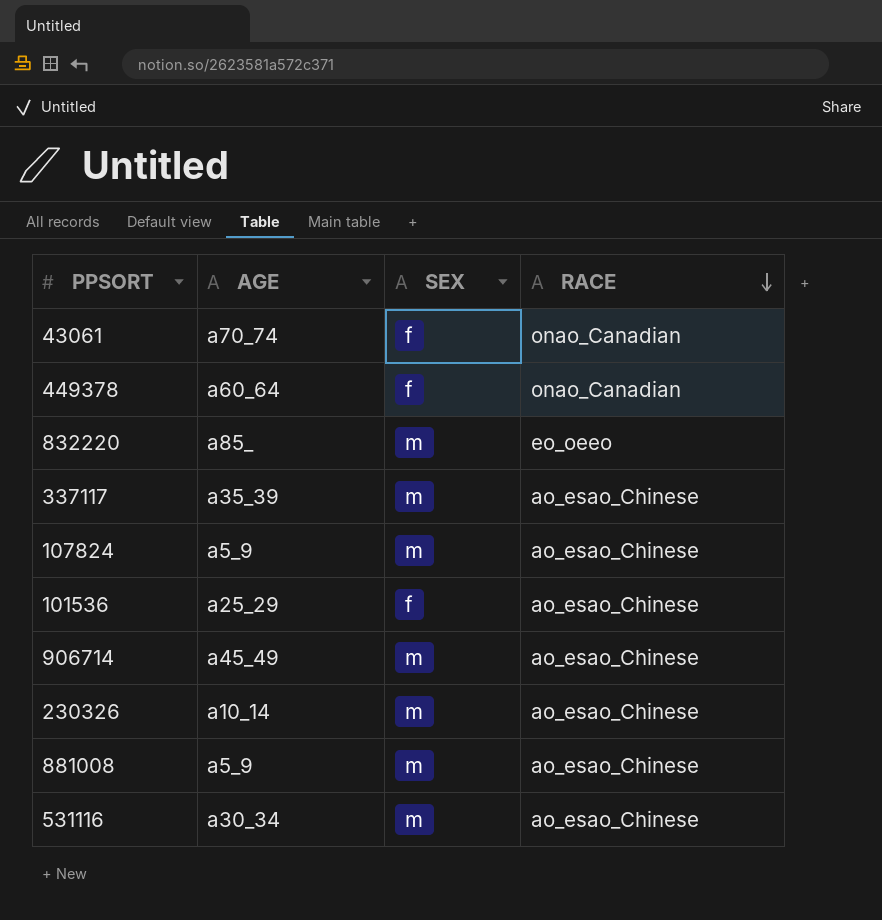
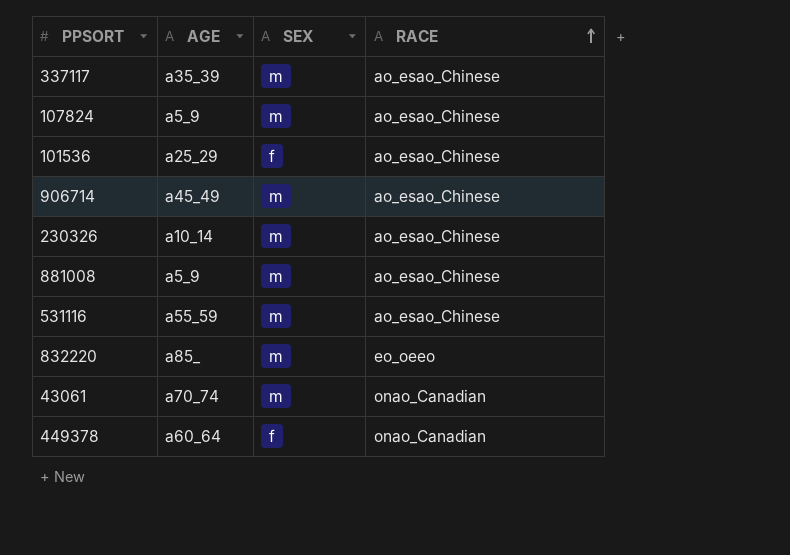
row order: RACE descending -> RACE ascending
531116 | AGE: a30_34 -> a55_59
43061 | SEX: f -> m

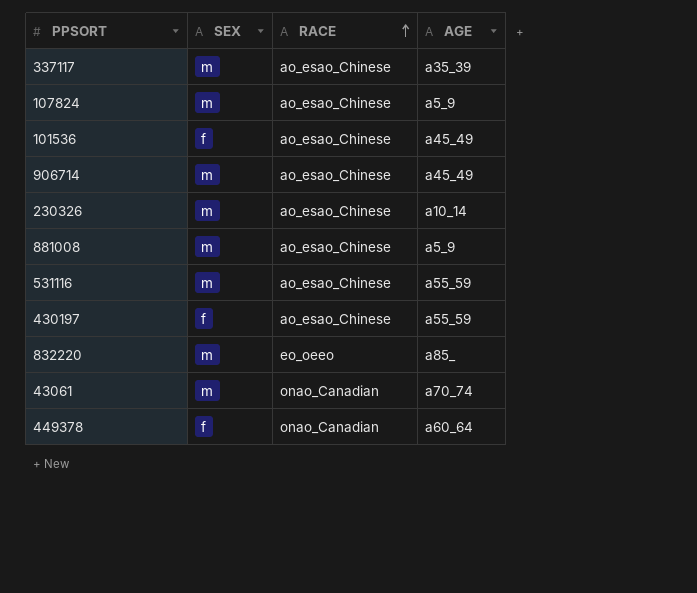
column AGE | position: 2 -> 4
101536 | AGE: a25_29 -> a45_49
row 430197: none -> f | ao_esao_Chinese | a55_59

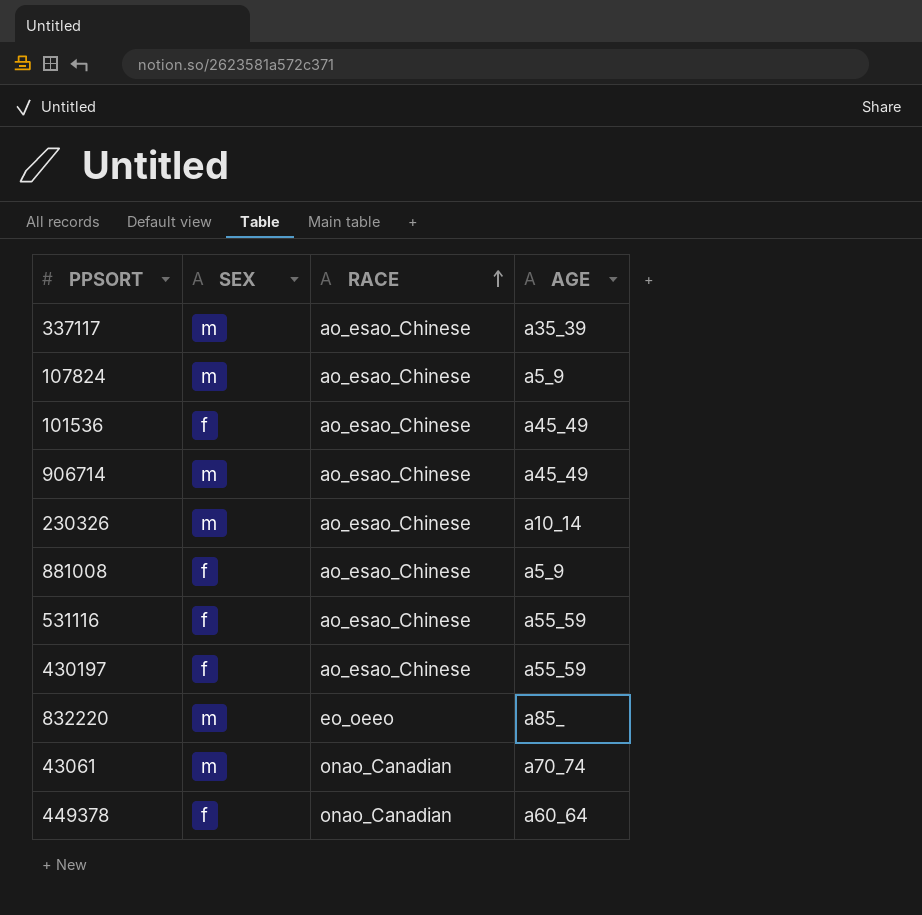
881008 | SEX: m -> f
531116 | SEX: m -> f

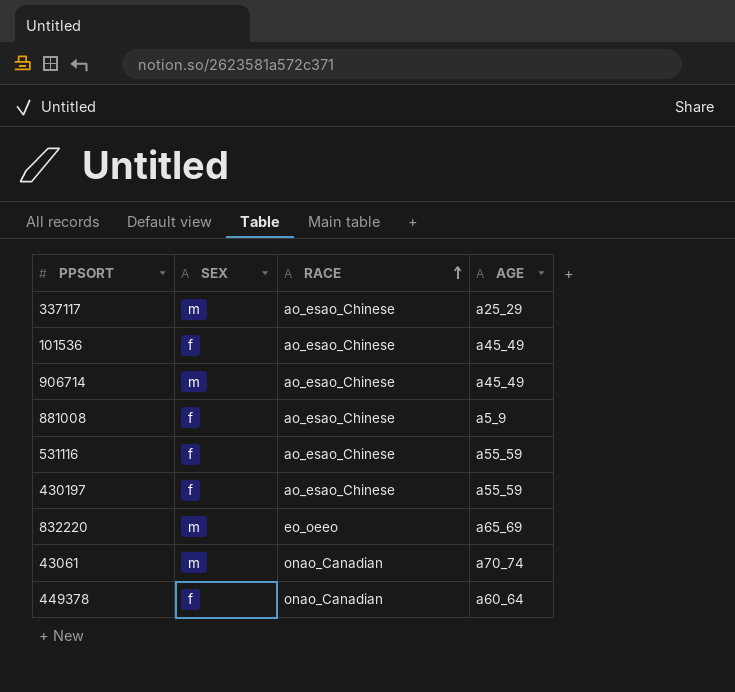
row 107824: m | ao_esao_Chinese | a5_9 -> none
row 230326: m | ao_esao_Chinese | a10_14 -> none
337117 | AGE: a35_39 -> a25_29
832220 | AGE: a85_ -> a65_69

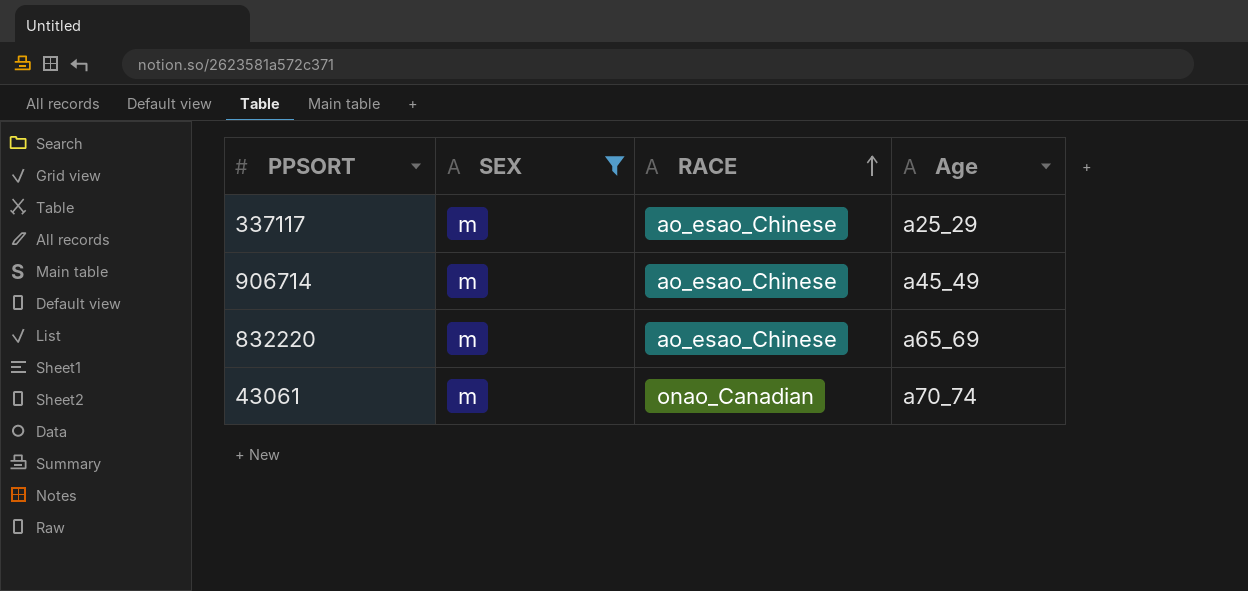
filter: none -> SEX = m
column name: AGE -> Age
832220 | RACE: eo_oeeo -> ao_esao_Chinese

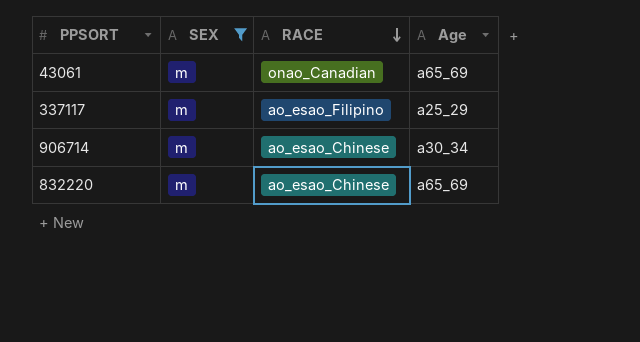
row order: RACE ascending -> RACE descending
43061 | Age: a70_74 -> a65_69
337117 | RACE: ao_esao_Chinese -> ao_esao_Filipino
906714 | Age: a45_49 -> a30_34

